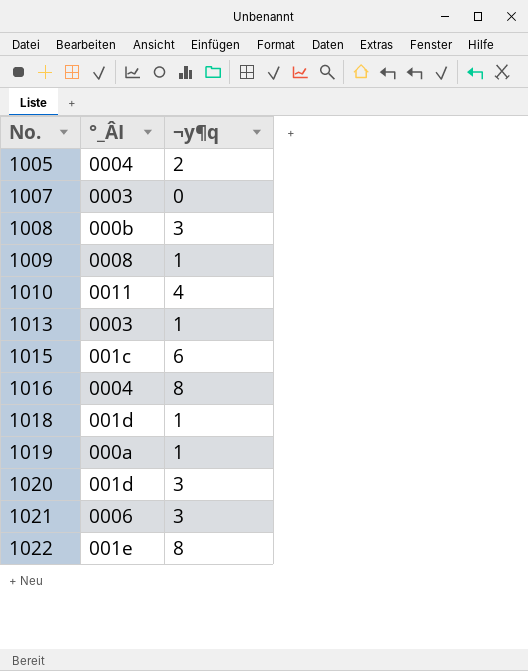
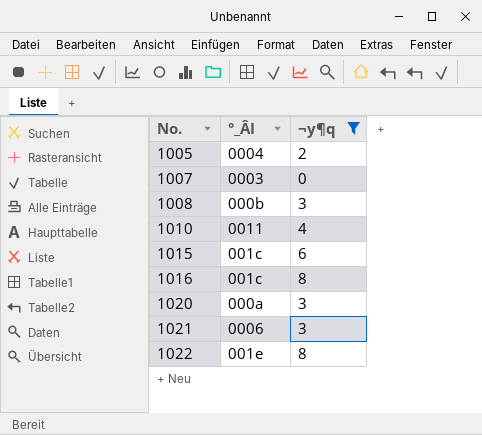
filter: none -> ¬y¶q != 1
1016 | °_ÂI: 0004 -> 001c
1020 | °_ÂI: 001d -> 000a

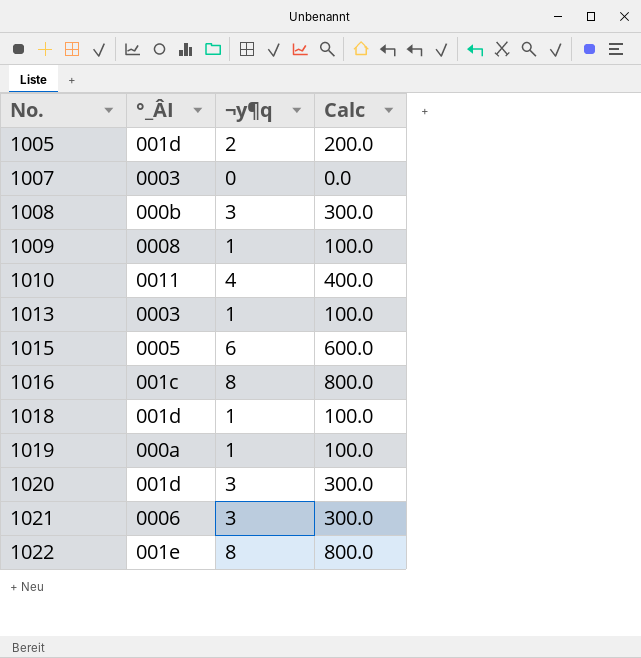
filter: ¬y¶q != 1 -> none
column Calc | formula: none -> [¬y¶q] * 100
1005 | °_ÂI: 0004 -> 001d
1015 | °_ÂI: 001c -> 0005
1020 | °_ÂI: 000a -> 001d

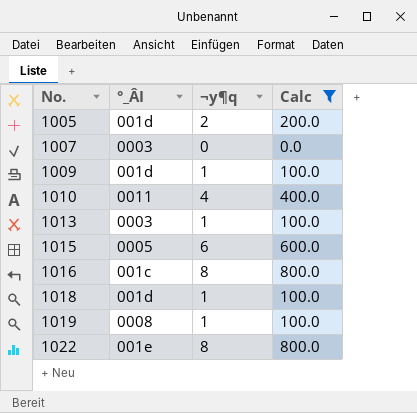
filter: none -> Calc != 300.0
1009 | °_ÂI: 0008 -> 001d
1019 | °_ÂI: 000a -> 0008

